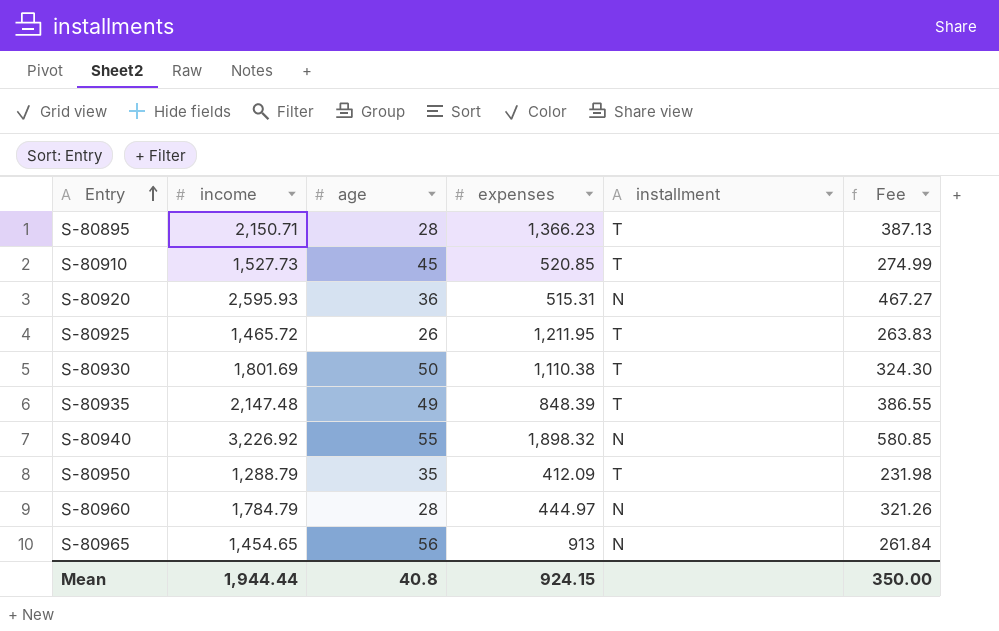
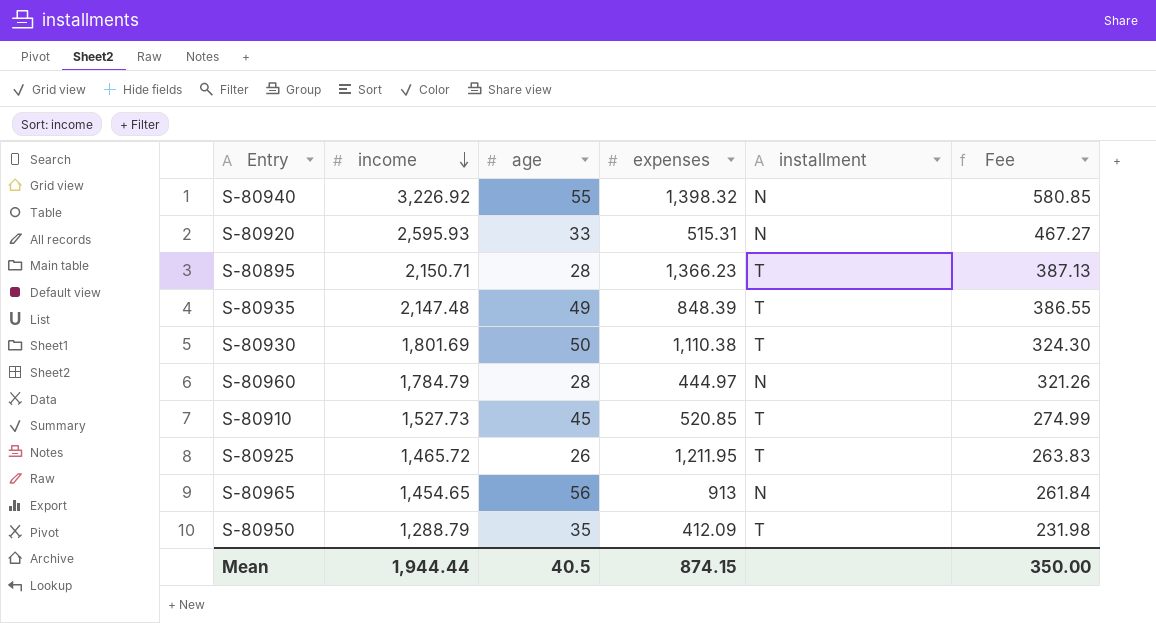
row order: Entry ascending -> income descending
S-80940 | expenses: 1,898.32 -> 1,398.32
S-80920 | age: 36 -> 33
Mean | age: 40.8 -> 40.5
Mean | expenses: 924.15 -> 874.15

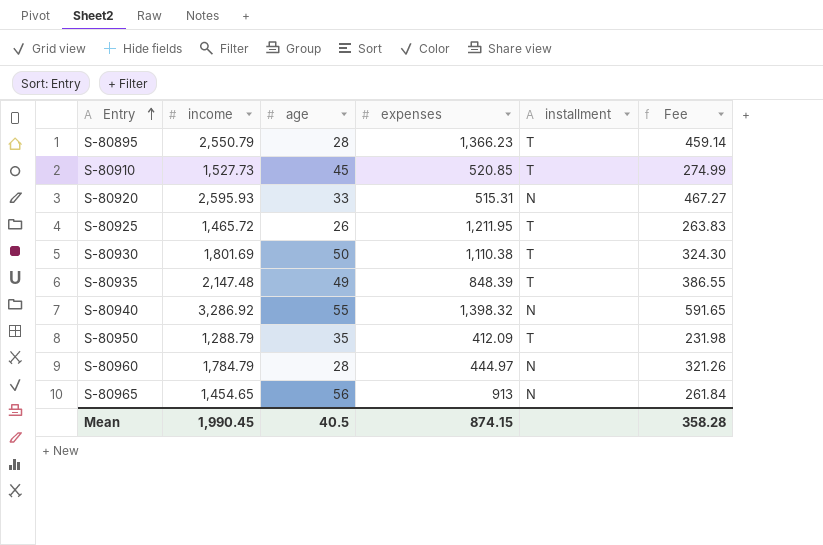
row order: income descending -> Entry ascending
S-80895 | income: 2,150.71 -> 2,550.79
S-80895 | Fee: 387.13 -> 459.14
S-80940 | income: 3,226.92 -> 3,286.92
S-80940 | Fee: 580.85 -> 591.65
Mean | income: 1,944.44 -> 1,990.45
Mean | Fee: 350.00 -> 358.28

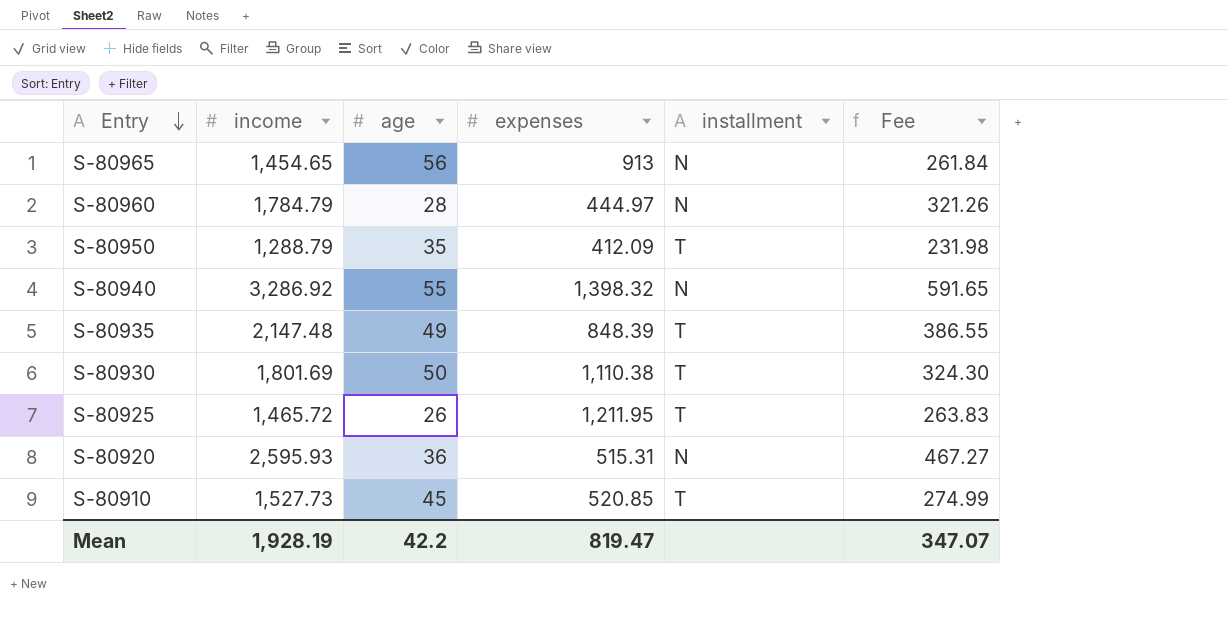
row order: Entry ascending -> Entry descending
row S-80895: 2,550.79 | 28 | 1,366.23 | T | 459.14 -> none
S-80920 | age: 33 -> 36
Mean | income: 1,990.45 -> 1,928.19
Mean | age: 40.5 -> 42.2
Mean | expenses: 874.15 -> 819.47
Mean | Fee: 358.28 -> 347.07

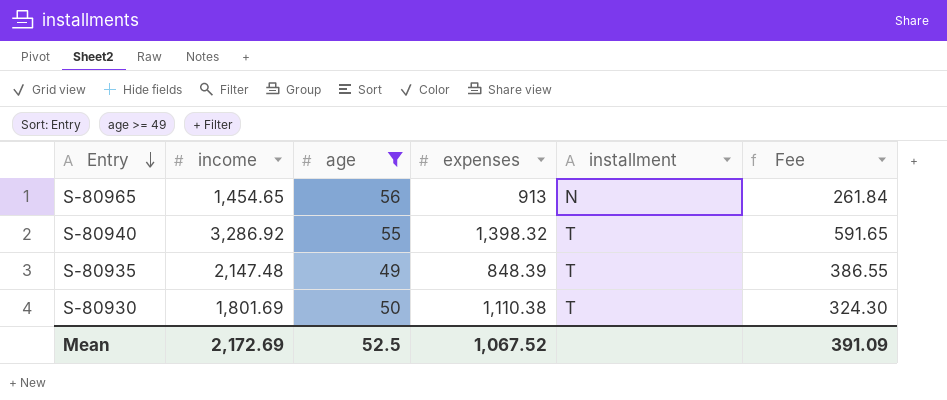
filter: none -> age >= 49
S-80940 | installment: N -> T
Mean | income: 1,928.19 -> 2,172.69
Mean | age: 42.2 -> 52.5
Mean | expenses: 819.47 -> 1,067.52
Mean | Fee: 347.07 -> 391.09

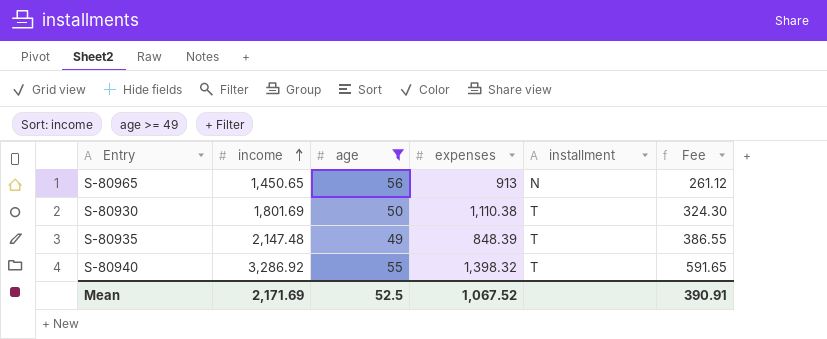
row order: Entry descending -> income ascending
S-80965 | income: 1,454.65 -> 1,450.65
S-80965 | Fee: 261.84 -> 261.12
Mean | income: 2,172.69 -> 2,171.69
Mean | Fee: 391.09 -> 390.91

